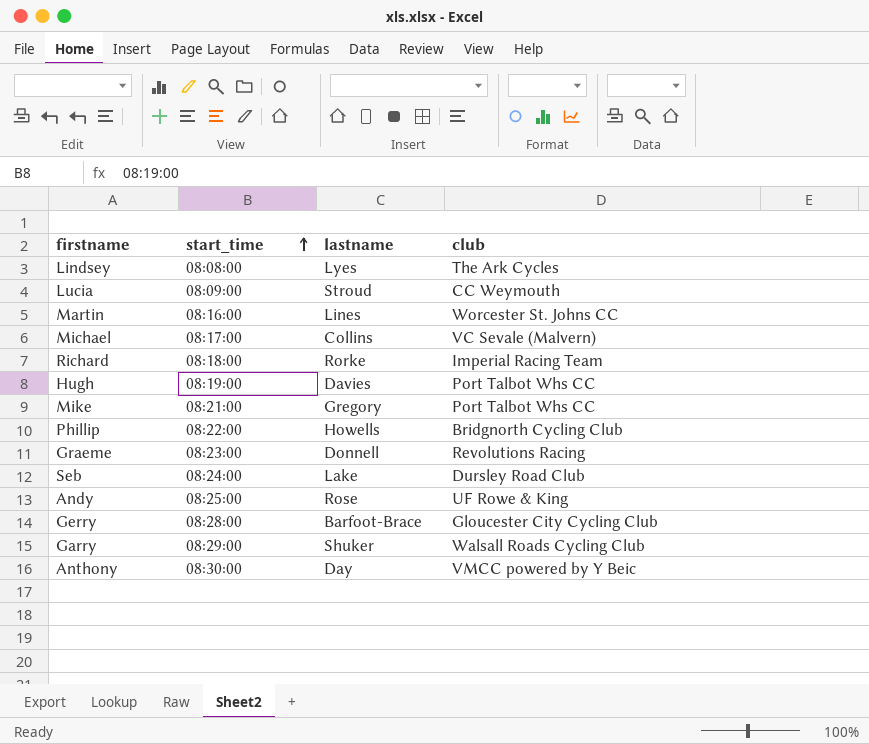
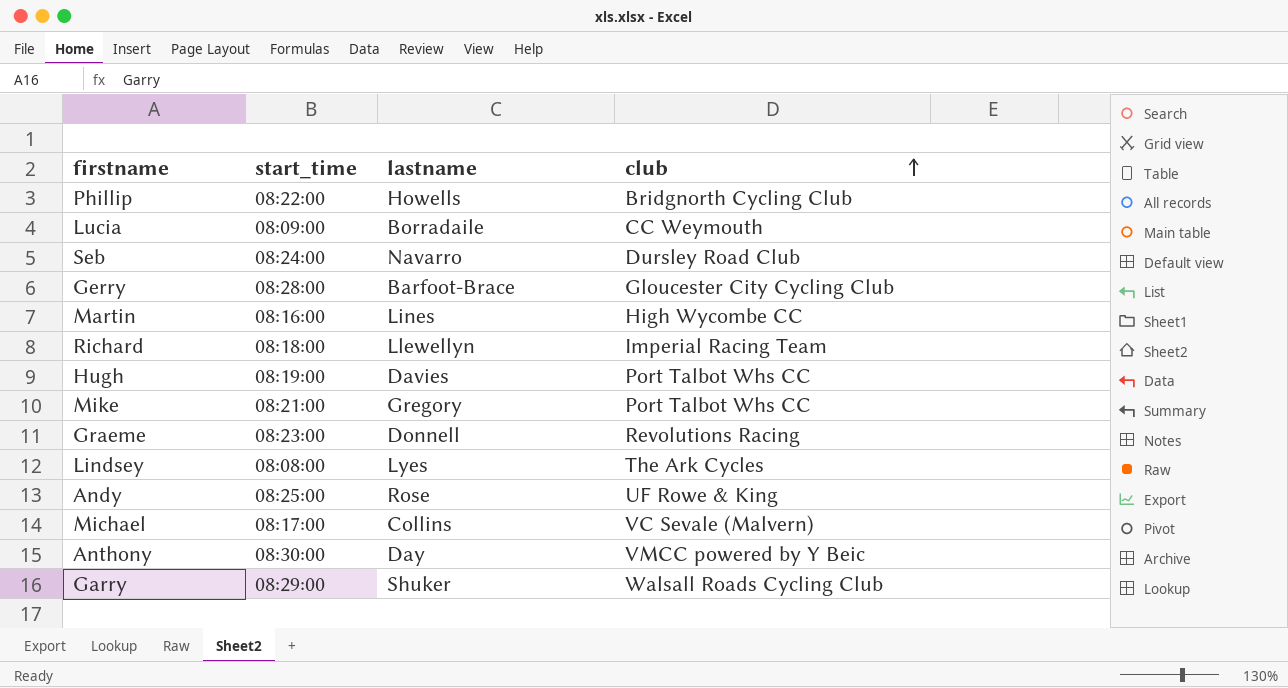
row order: start_time ascending -> club ascending
Lucia | lastname: Stroud -> Borradaile
Seb | lastname: Lake -> Navarro
Martin | club: Worcester St. Johns CC -> High Wycombe CC
Richard | lastname: Rorke -> Llewellyn

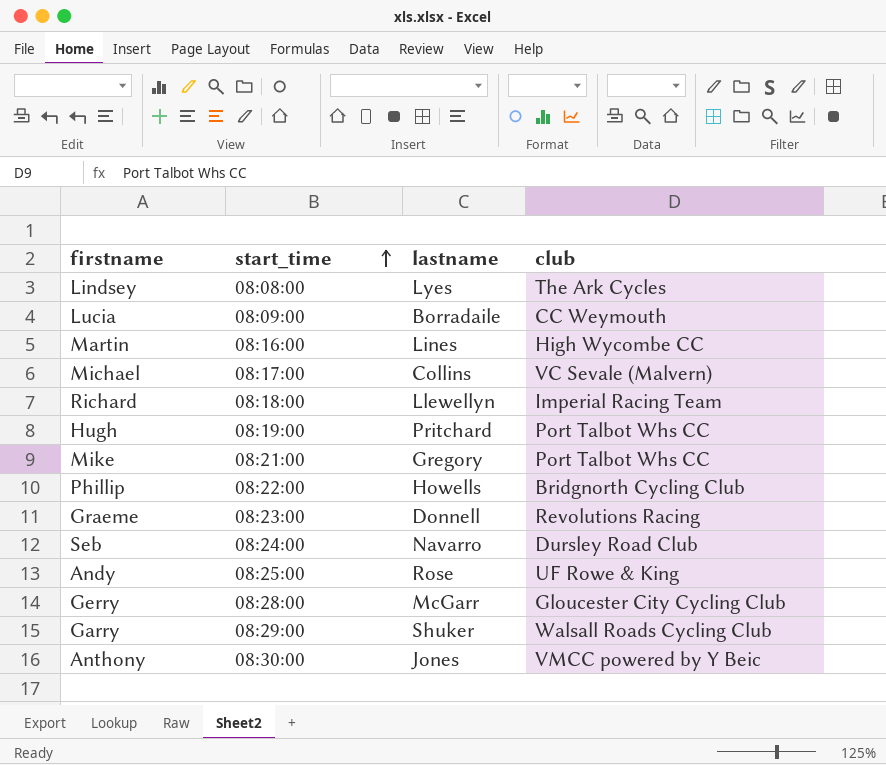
row order: club ascending -> start_time ascending
Hugh | lastname: Davies -> Pritchard
Gerry | lastname: Barfoot-Brace -> McGarr
Anthony | lastname: Day -> Jones

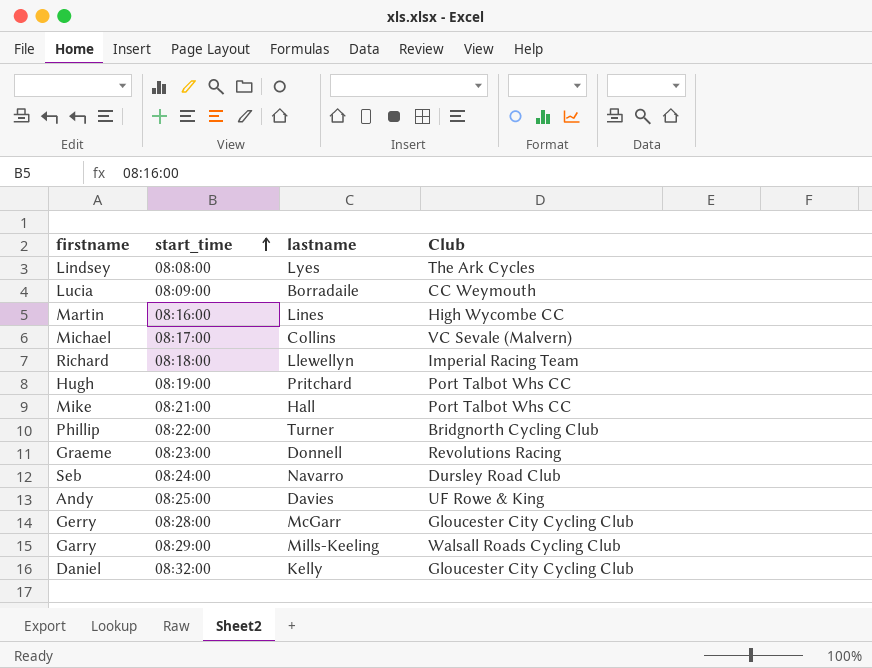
column name: club -> Club
row Anthony: 08:30:00 | Jones | VMCC powered by Y Beic -> none
Mike | lastname: Gregory -> Hall
Phillip | lastname: Howells -> Turner
Andy | lastname: Rose -> Davies
Garry | lastname: Shuker -> Mills-Keeling
row Daniel: none -> 08:32:00 | Kelly | Gloucester City Cycling Club

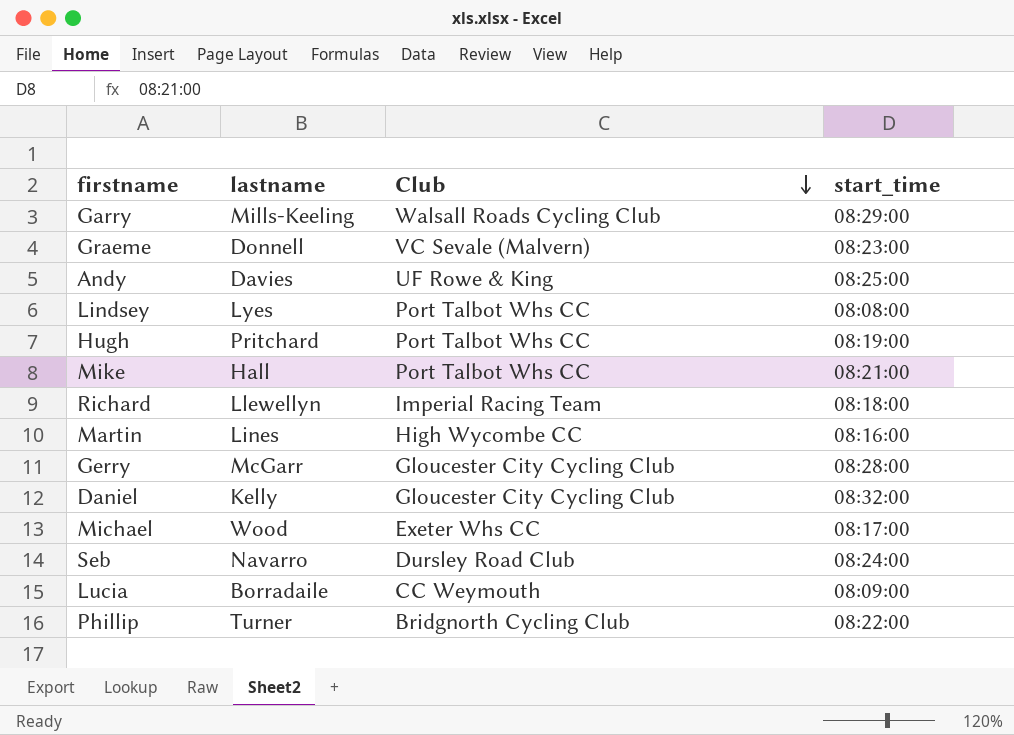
row order: start_time ascending -> Club descending
column start_time | position: 2 -> 4
Graeme | Club: Revolutions Racing -> VC Sevale (Malvern)
Lindsey | Club: The Ark Cycles -> Port Talbot Whs CC
Michael | lastname: Collins -> Wood
Michael | Club: VC Sevale (Malvern) -> Exeter Whs CC

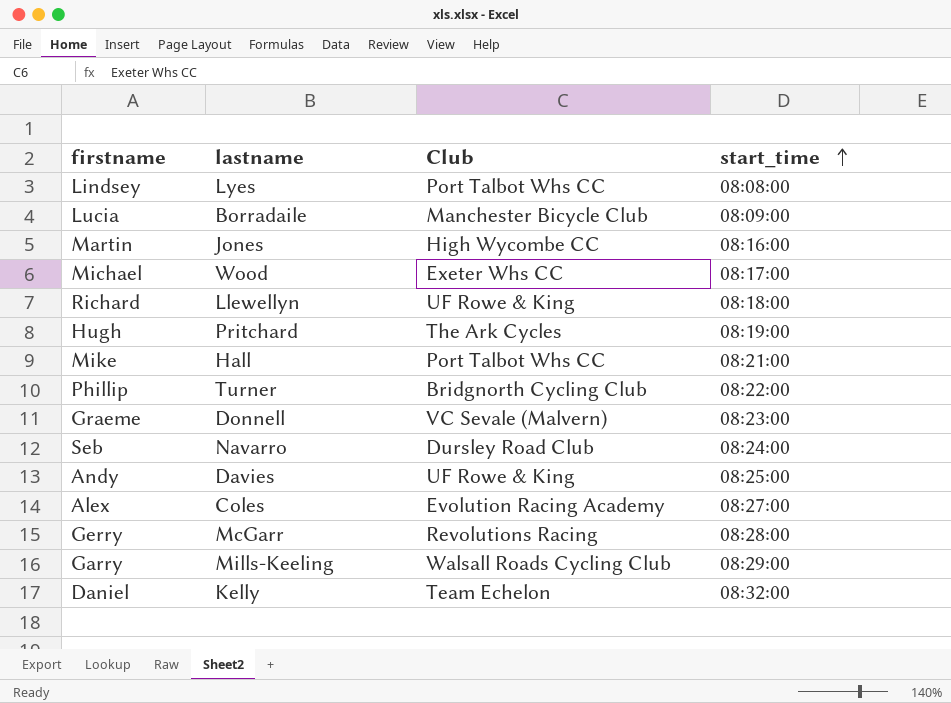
row order: Club descending -> start_time ascending
Lucia | Club: CC Weymouth -> Manchester Bicycle Club
Martin | lastname: Lines -> Jones
Richard | Club: Imperial Racing Team -> UF Rowe & King
Hugh | Club: Port Talbot Whs CC -> The Ark Cycles
row Alex: none -> Coles | Evolution Racing Academy | 08:27:00
Gerry | Club: Gloucester City Cycling Club -> Revolutions Racing
Daniel | Club: Gloucester City Cycling Club -> Team Echelon

